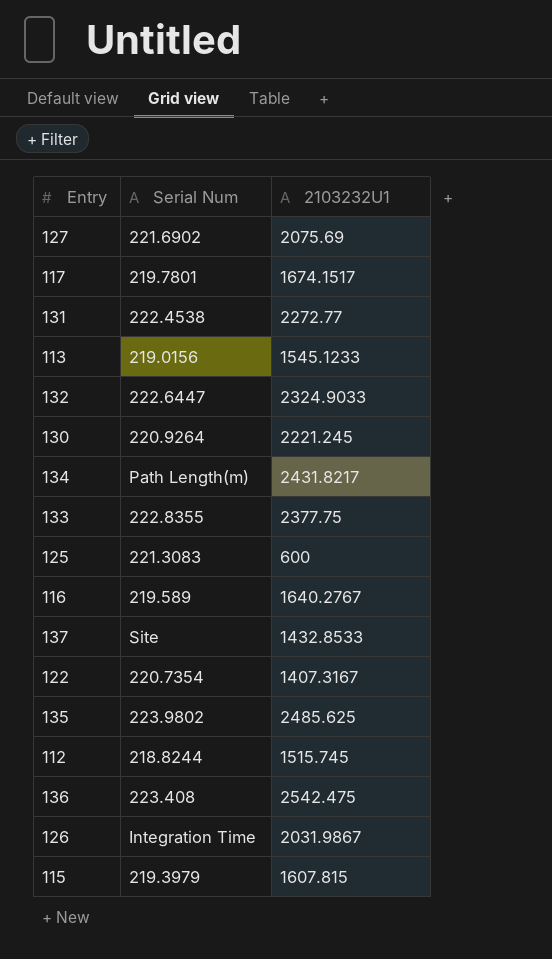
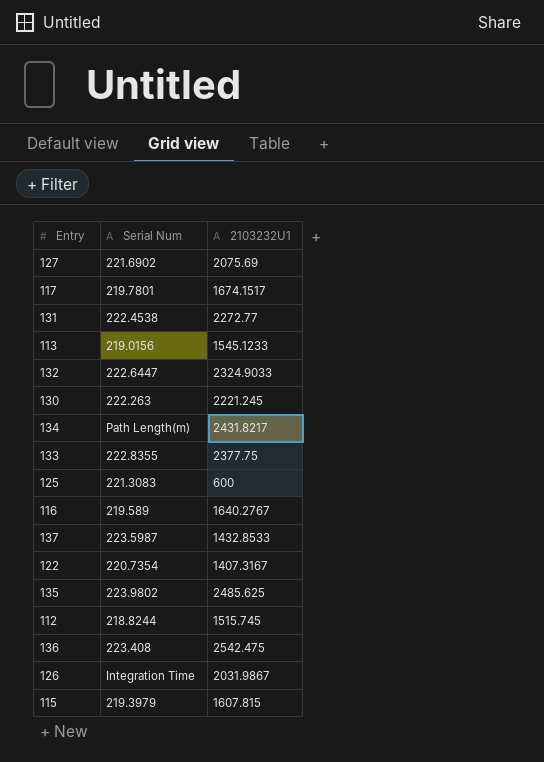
130 | Serial Num: 220.9264 -> 222.263
137 | Serial Num: Site -> 223.5987

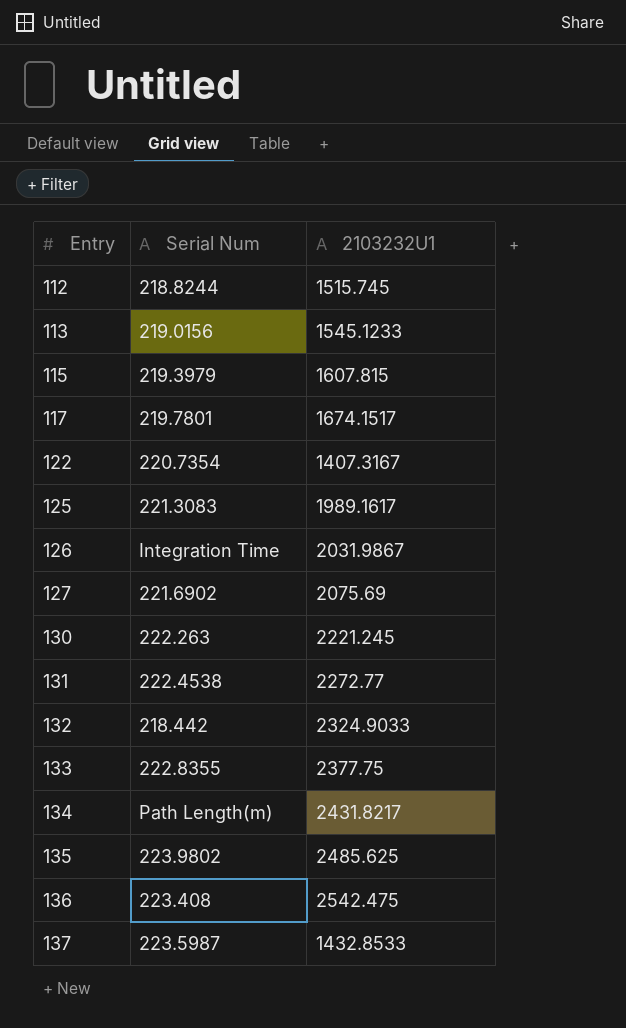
row order: none -> Entry ascending
row 116: 219.589 | 1640.2767 -> none
125 | 2103232U1: 600 -> 1989.1617
132 | Serial Num: 222.6447 -> 218.442

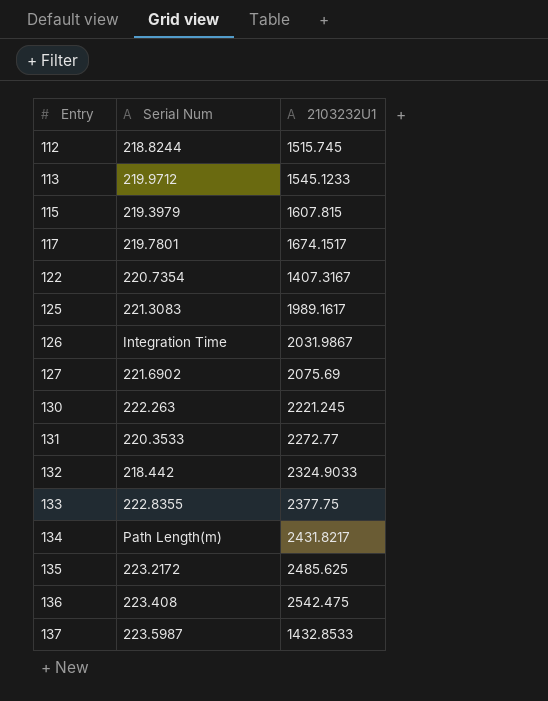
113 | Serial Num: 219.0156 -> 219.9712
131 | Serial Num: 222.4538 -> 220.3533
135 | Serial Num: 223.9802 -> 223.2172

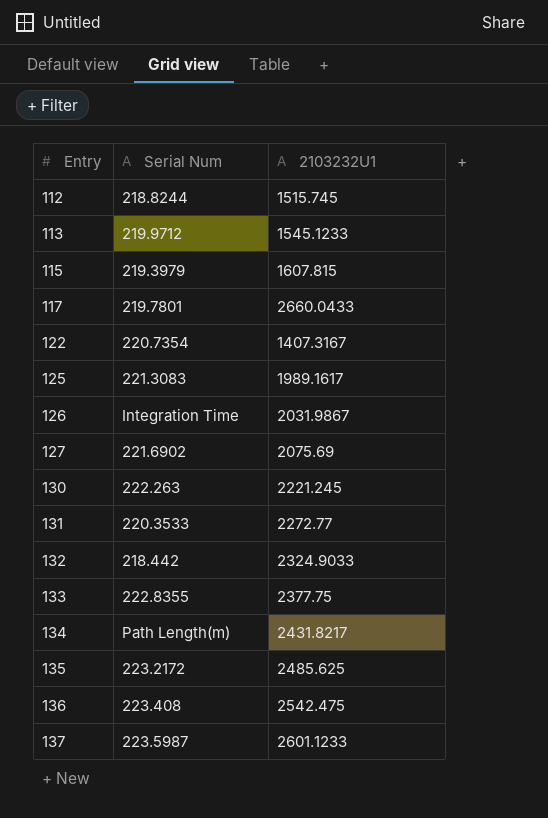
117 | 2103232U1: 1674.1517 -> 2660.0433
137 | 2103232U1: 1432.8533 -> 2601.1233

